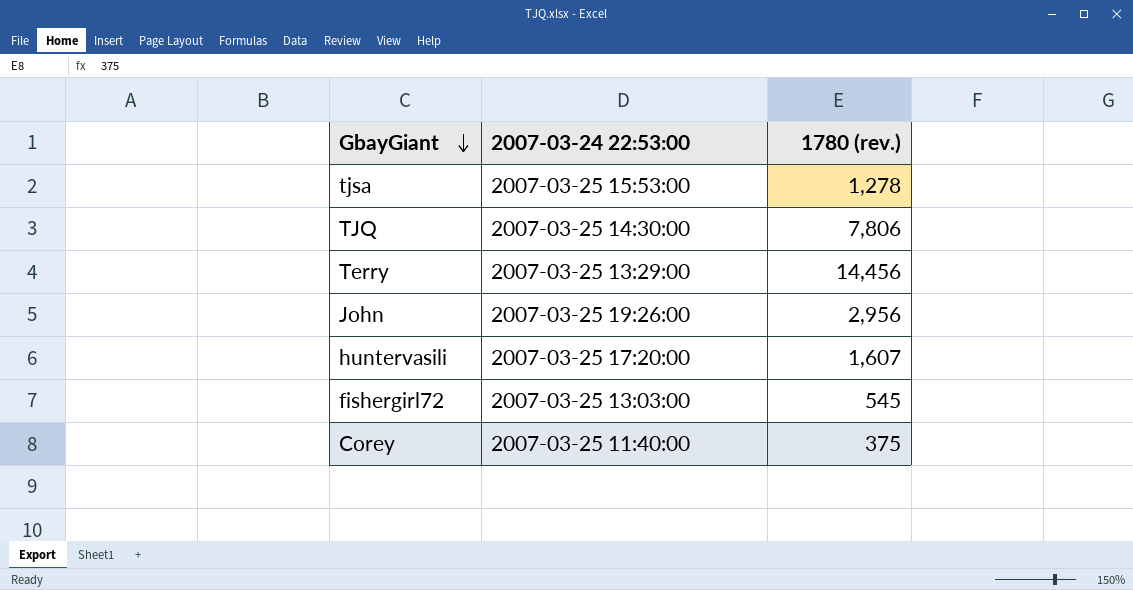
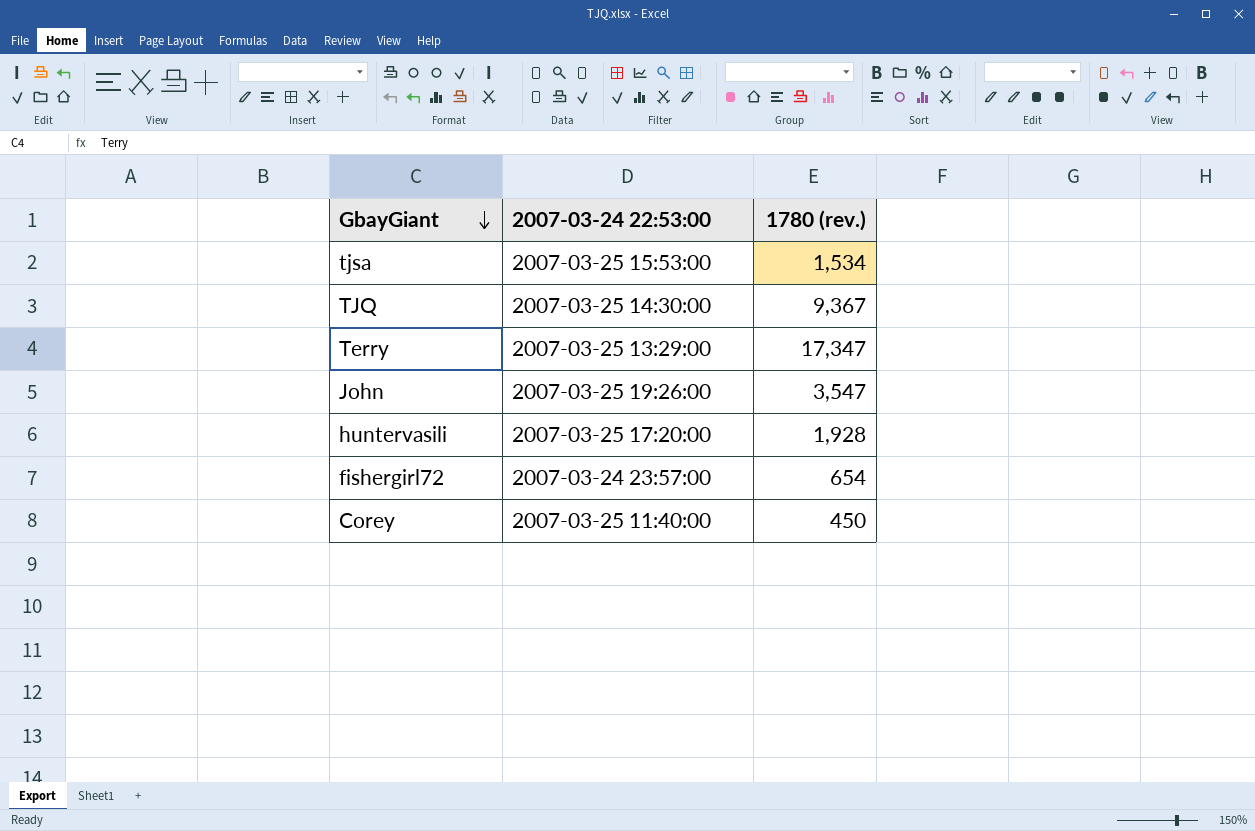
tjsa | 1780 (rev.): 1,278 -> 1,534
TJQ | 1780 (rev.): 7,806 -> 9,367
Terry | 1780 (rev.): 14,456 -> 17,347
John | 1780 (rev.): 2,956 -> 3,547
huntervasili | 1780 (rev.): 1,607 -> 1,928
fishergirl72 | 2007-03-24 22:53:00: 2007-03-25 13:03:00 -> 2007-03-24 23:57:00
fishergirl72 | 1780 (rev.): 545 -> 654
Corey | 1780 (rev.): 375 -> 450

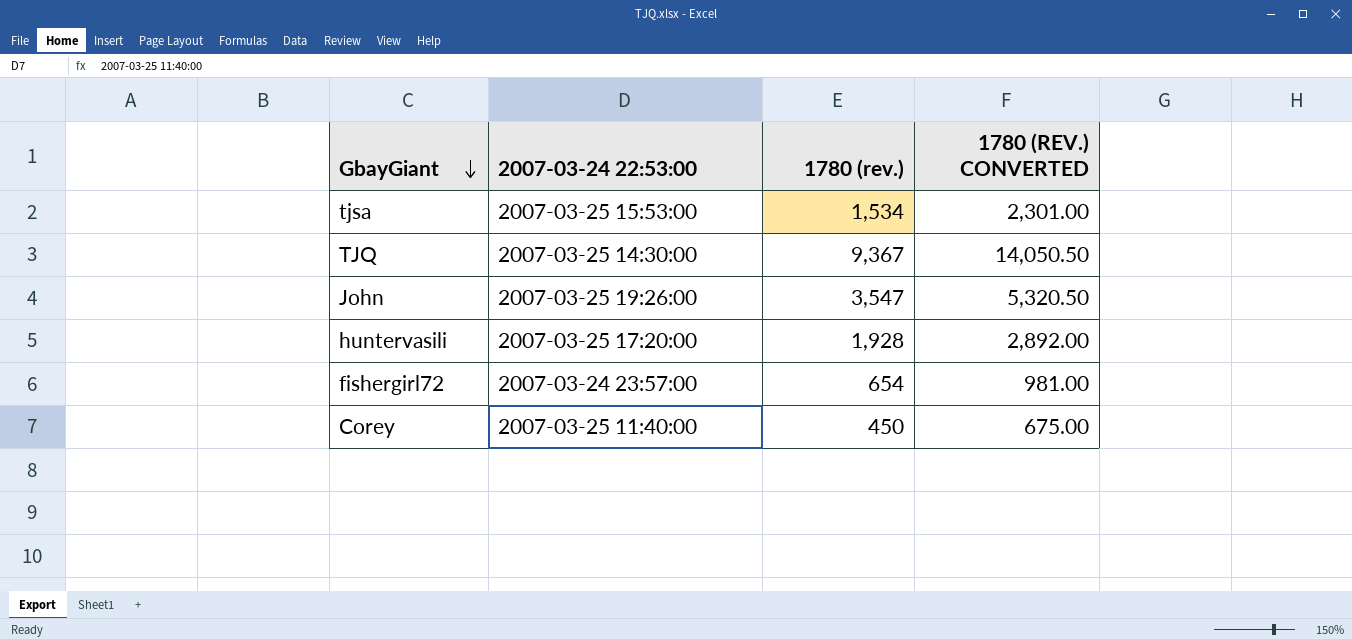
column 1780 (REV.) CONVERTED | formula: none -> [1780 (rev.)] * 1.5
row Terry: 2007-03-25 13:29:00 | 17,347 -> none

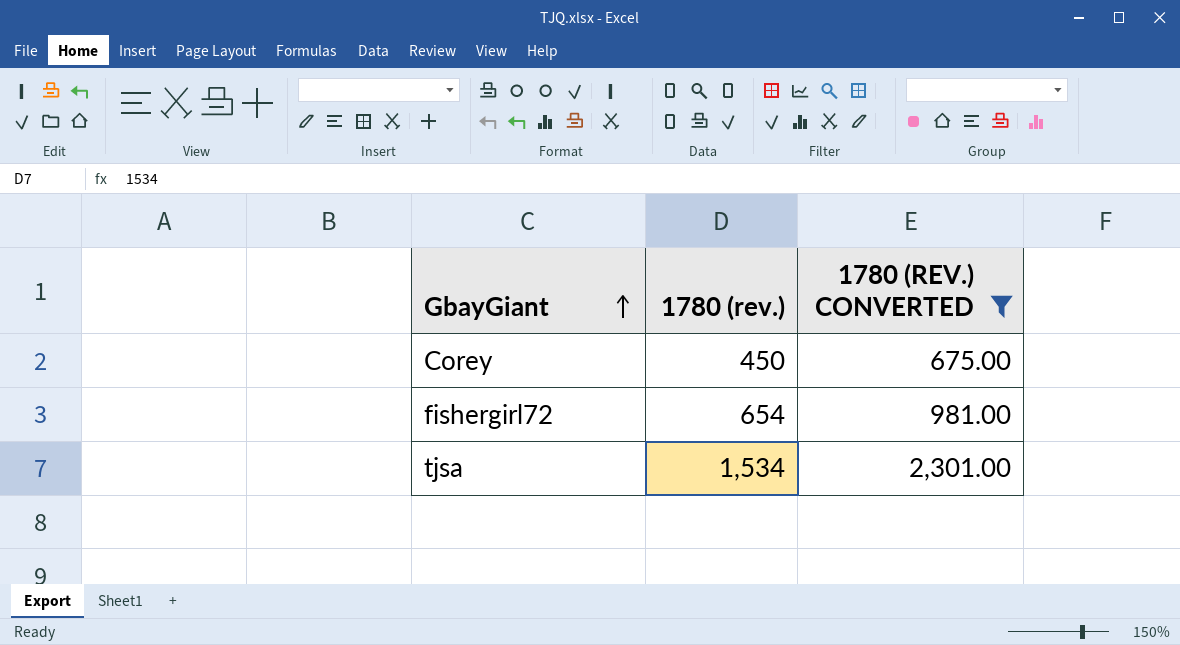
filter: none -> 1780 (REV.) CONVERTED <= 2,301.00
row order: GbayGiant descending -> GbayGiant ascending
column 2007-03-24 22:53:00 | position: 2 -> none

